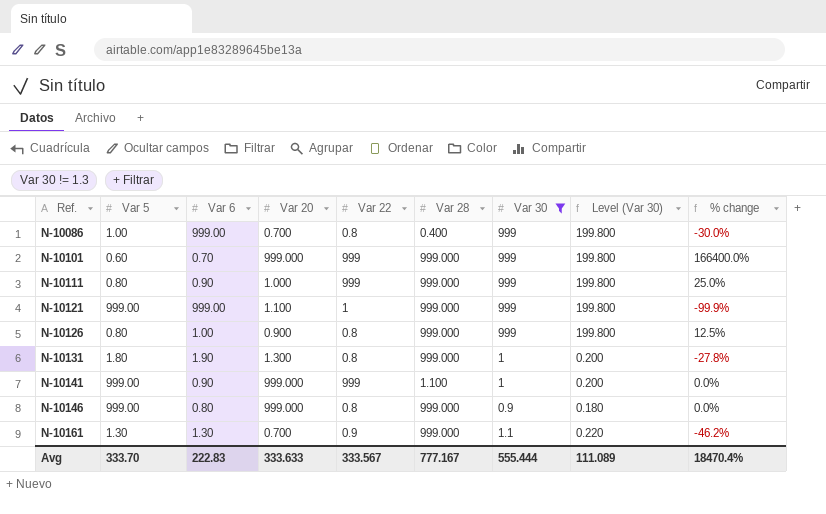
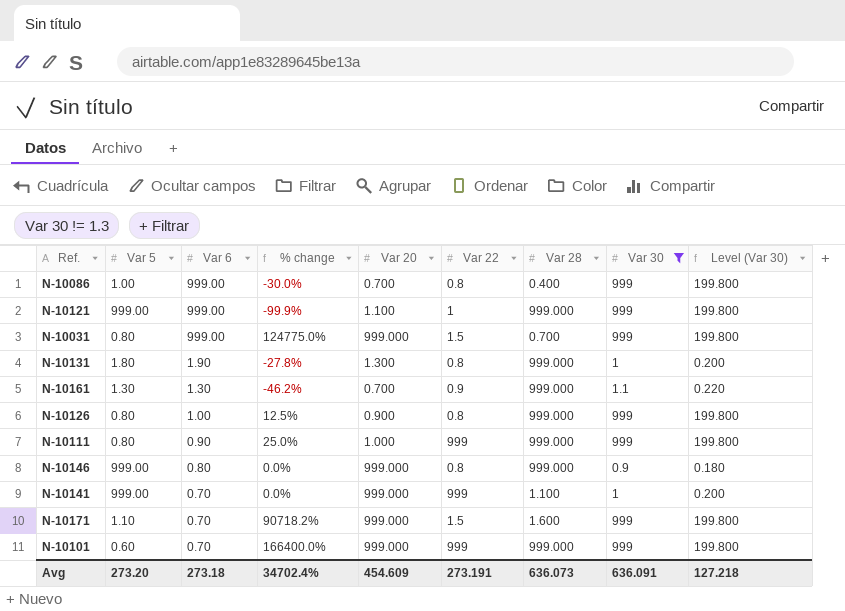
row order: Ref. ascending -> Var 6 descending
column % change | position: 9 -> 4
row N-10031: none -> 0.80 | 999.00 | 124775.0% | 999.000 | 1.5 | 0.700 | 999 | 199.800
N-10141 | Var 6: 0.90 -> 0.70
row N-10171: none -> 1.10 | 0.70 | 90718.2% | 999.000 | 1.5 | 1.600 | 999 | 199.800
Avg | Var 5: 333.70 -> 273.20
Avg | Var 6: 222.83 -> 273.18
Avg | % change: 18470.4% -> 34702.4%
Avg | Var 20: 333.633 -> 454.609
Avg | Var 22: 333.567 -> 273.191
Avg | Var 28: 777.167 -> 636.073
Avg | Var 30: 555.444 -> 636.091
Avg | Level (Var 30): 111.089 -> 127.218

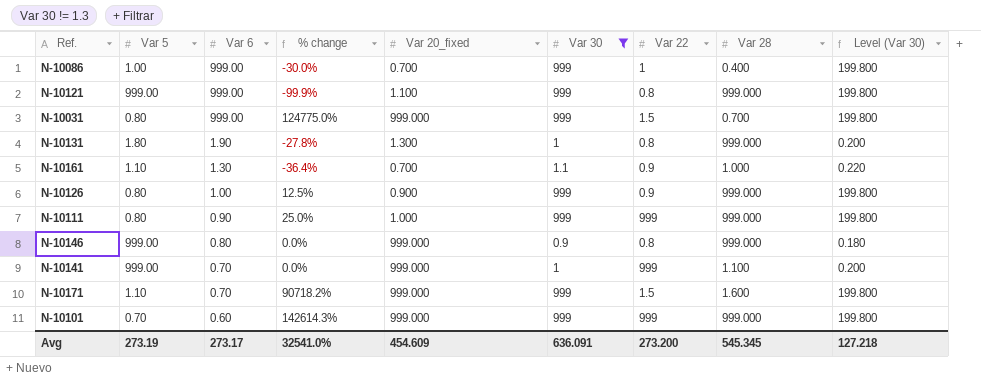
column name: Var 20 -> Var 20_fixed
column Var 30 | position: 8 -> 6
N-10086 | Var 22: 0.8 -> 1
N-10121 | Var 22: 1 -> 0.8
N-10161 | Var 5: 1.30 -> 1.10
N-10161 | % change: -46.2% -> -36.4%
N-10161 | Var 28: 999.000 -> 1.000
N-10126 | Var 22: 0.8 -> 0.9
N-10101 | Var 5: 0.60 -> 0.70
N-10101 | Var 6: 0.70 -> 0.60
N-10101 | % change: 166400.0% -> 142614.3%
Avg | Var 5: 273.20 -> 273.19
Avg | Var 6: 273.18 -> 273.17
Avg | % change: 34702.4% -> 32541.0%
Avg | Var 22: 273.191 -> 273.200
Avg | Var 28: 636.073 -> 545.345

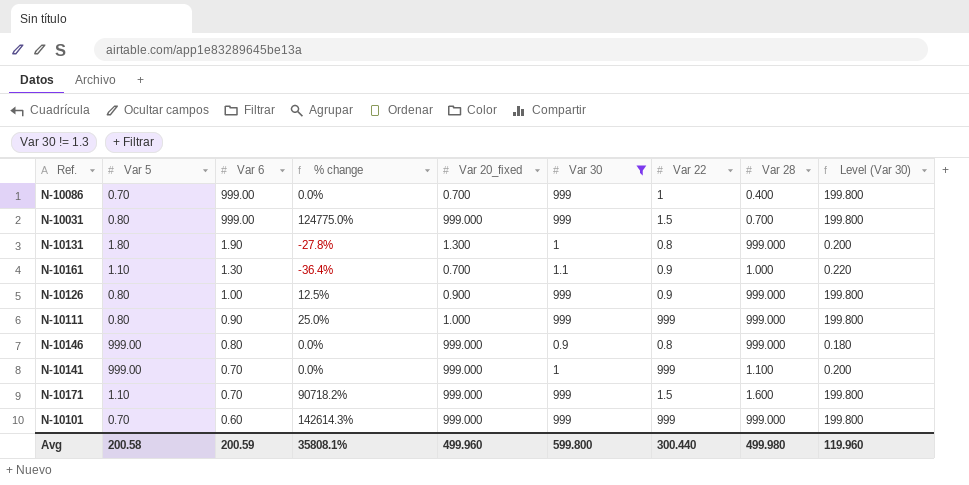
row N-10121: 999.00 | 999.00 | -99.9% | 1.100 | 999 | 0.8 | 999.000 | 199.800 -> none
N-10086 | Var 5: 1.00 -> 0.70
N-10086 | % change: -30.0% -> 0.0%
Avg | Var 5: 273.19 -> 200.58
Avg | Var 6: 273.17 -> 200.59
Avg | % change: 32541.0% -> 35808.1%
Avg | Var 20_fixed: 454.609 -> 499.960
Avg | Var 30: 636.091 -> 599.800
Avg | Var 22: 273.200 -> 300.440
Avg | Var 28: 545.345 -> 499.980
Avg | Level (Var 30): 127.218 -> 119.960

